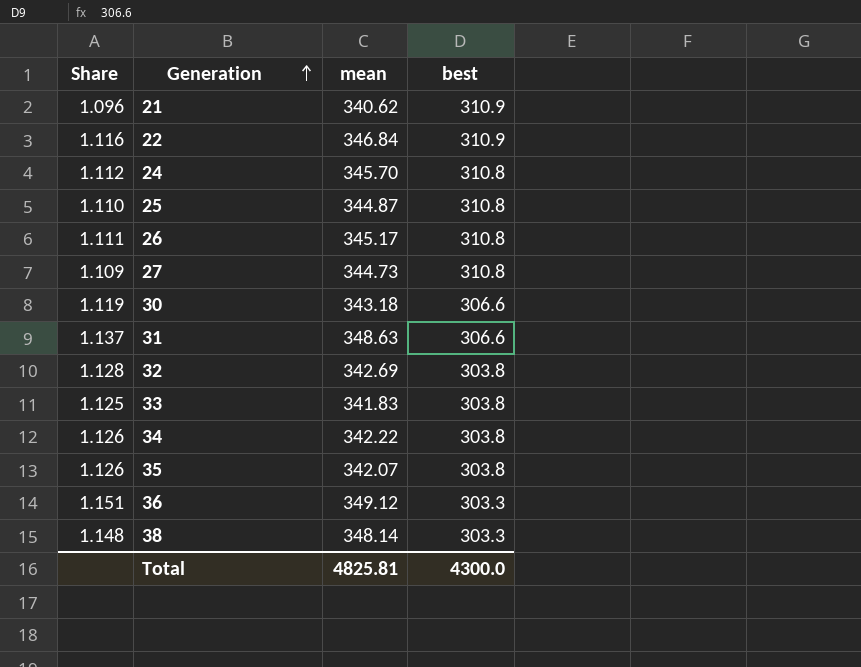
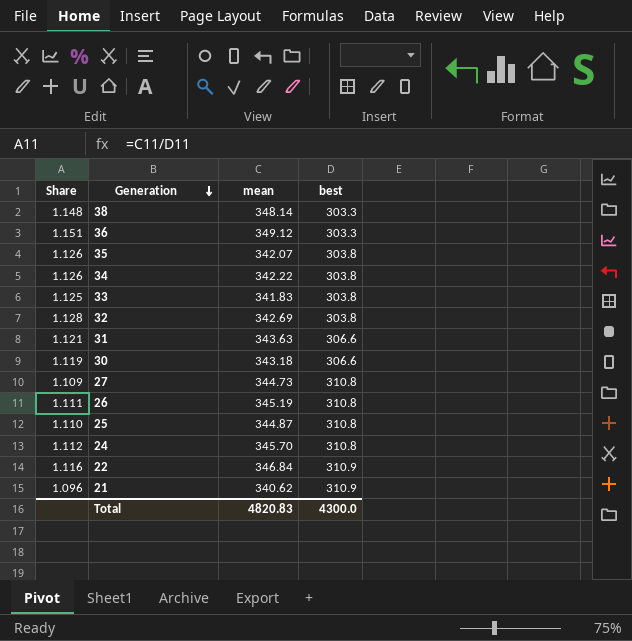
row order: Generation ascending -> Generation descending
31 | Share: 1.137 -> 1.121
31 | mean: 348.63 -> 343.63
26 | mean: 345.17 -> 345.19
Total | mean: 4825.81 -> 4820.83

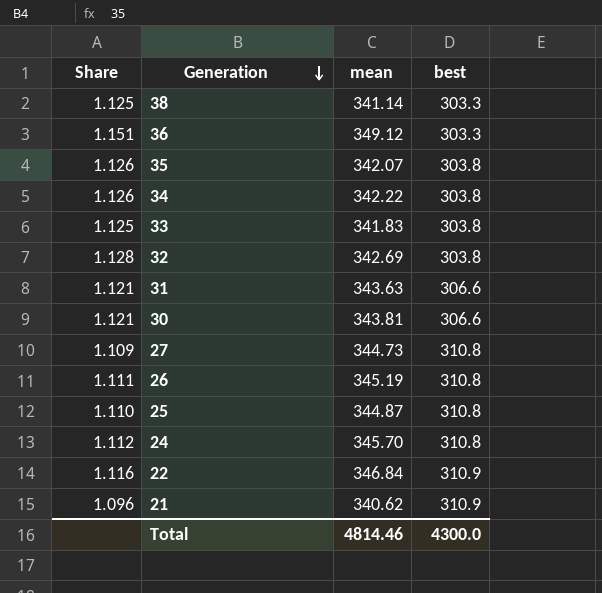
38 | Share: 1.148 -> 1.125
38 | mean: 348.14 -> 341.14
30 | Share: 1.119 -> 1.121
30 | mean: 343.18 -> 343.81
Total | mean: 4820.83 -> 4814.46

